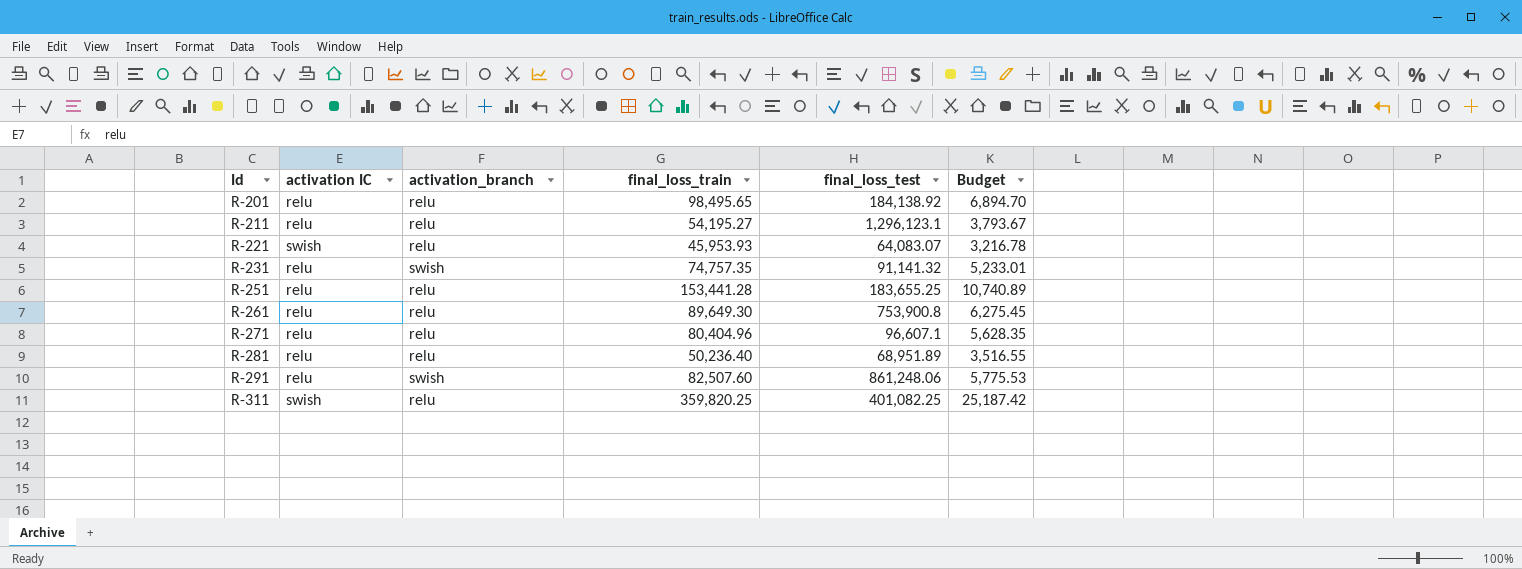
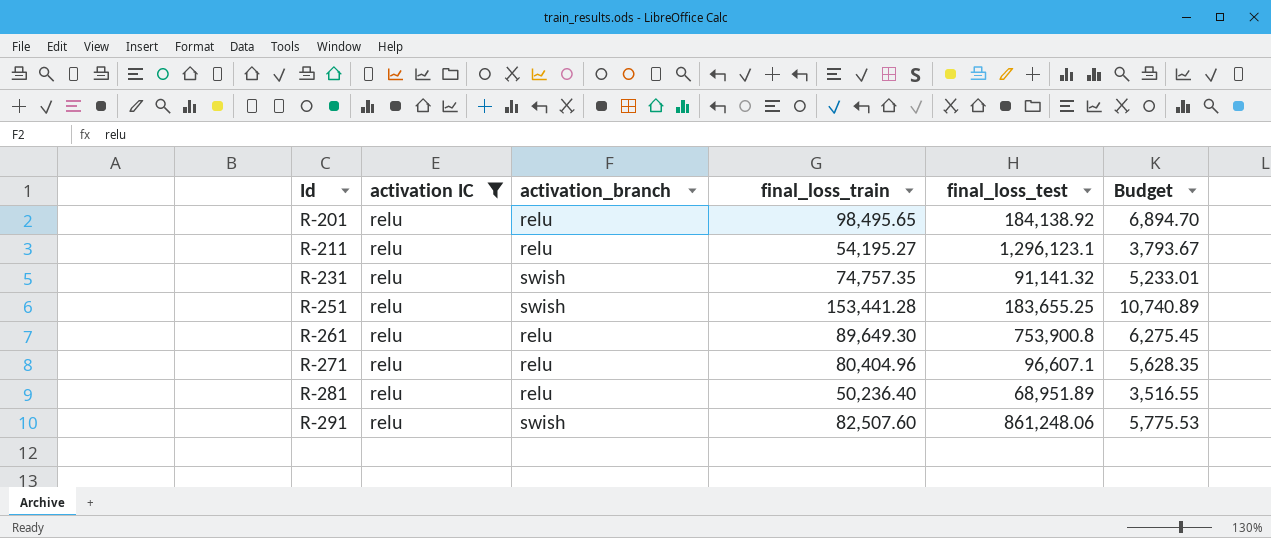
filter: none -> activation IC = relu
R-251 | activation_branch: relu -> swish

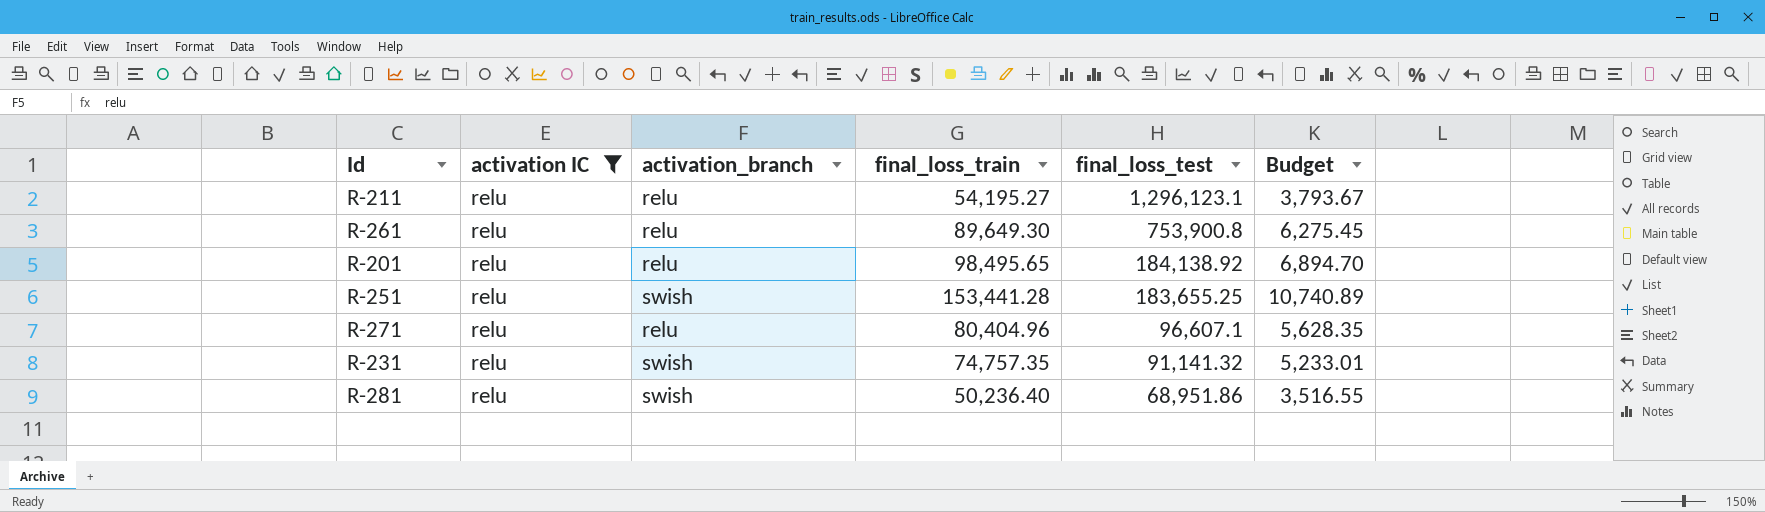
row order: Id ascending -> final_loss_test descending
row R-291: relu | swish | 82,507.60 | 861,248.06 | 5,775.53 -> none
R-281 | activation_branch: relu -> swish
R-281 | final_loss_test: 68,951.89 -> 68,951.86

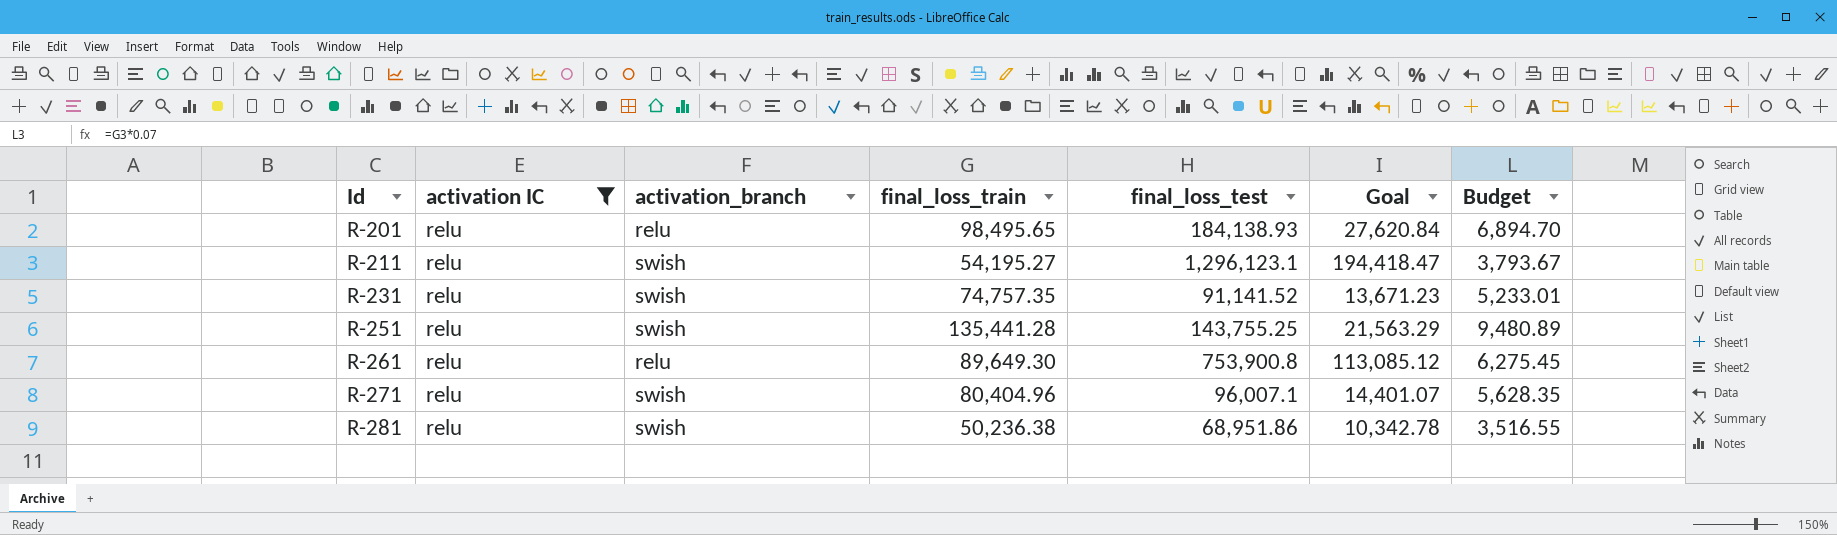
row order: final_loss_test descending -> Id ascending
column Goal | formula: none -> [final_loss_test] * 0.15
R-201 | final_loss_test: 184,138.92 -> 184,138.93
R-211 | activation_branch: relu -> swish
R-231 | final_loss_test: 91,141.32 -> 91,141.52
R-251 | final_loss_train: 153,441.28 -> 135,441.28
R-251 | final_loss_test: 183,655.25 -> 143,755.25
R-251 | Budget: 10,740.89 -> 9,480.89
R-271 | activation_branch: relu -> swish
R-271 | final_loss_test: 96,607.1 -> 96,007.1
R-281 | final_loss_train: 50,236.40 -> 50,236.38

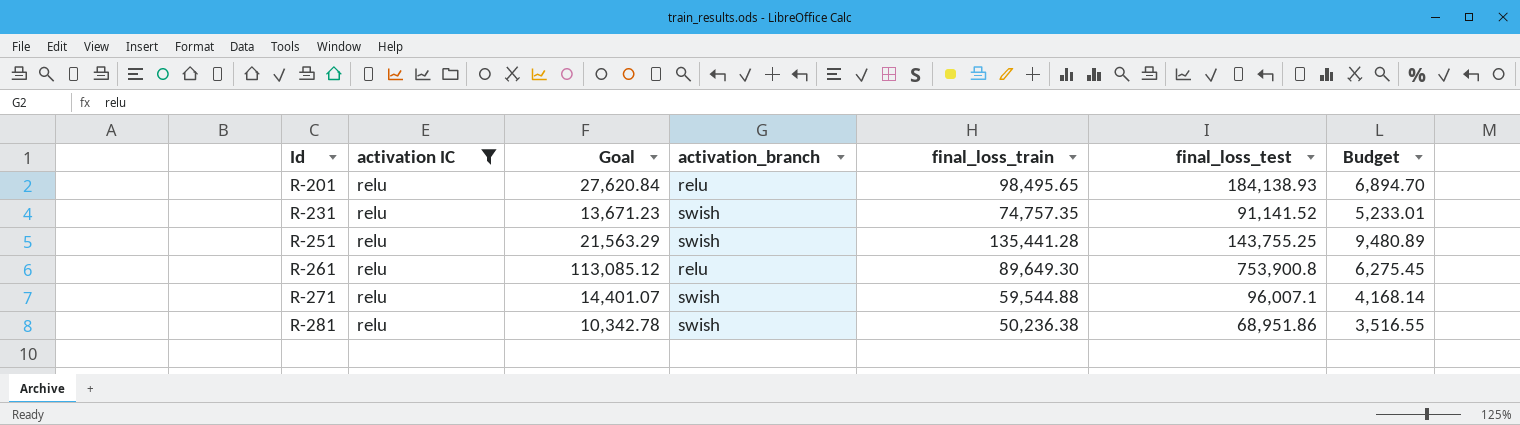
column Goal | position: 6 -> 3
row R-211: relu | swish | 54,195.27 | 1,296,123.1 | 194,418.47 | 3,793.67 -> none
R-271 | final_loss_train: 80,404.96 -> 59,544.88
R-271 | Budget: 5,628.35 -> 4,168.14

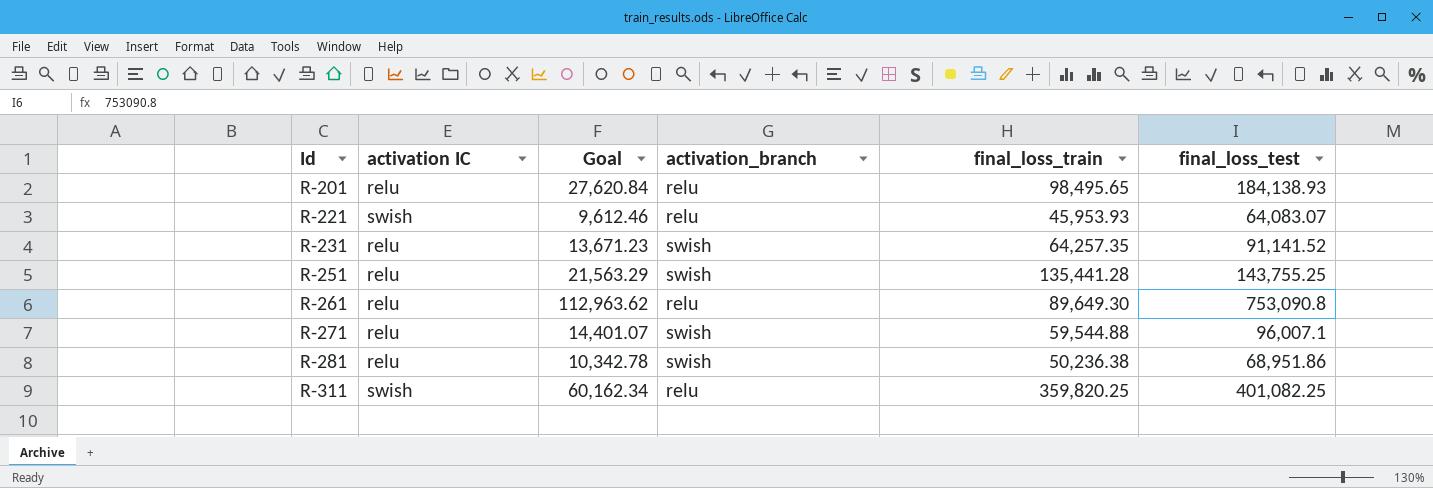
filter: activation IC = relu -> none
column Budget | formula: [final_loss_train] * 0.07 -> none
R-231 | final_loss_train: 74,757.35 -> 64,257.35
R-261 | Goal: 113,085.12 -> 112,963.62
R-261 | final_loss_test: 753,900.8 -> 753,090.8

